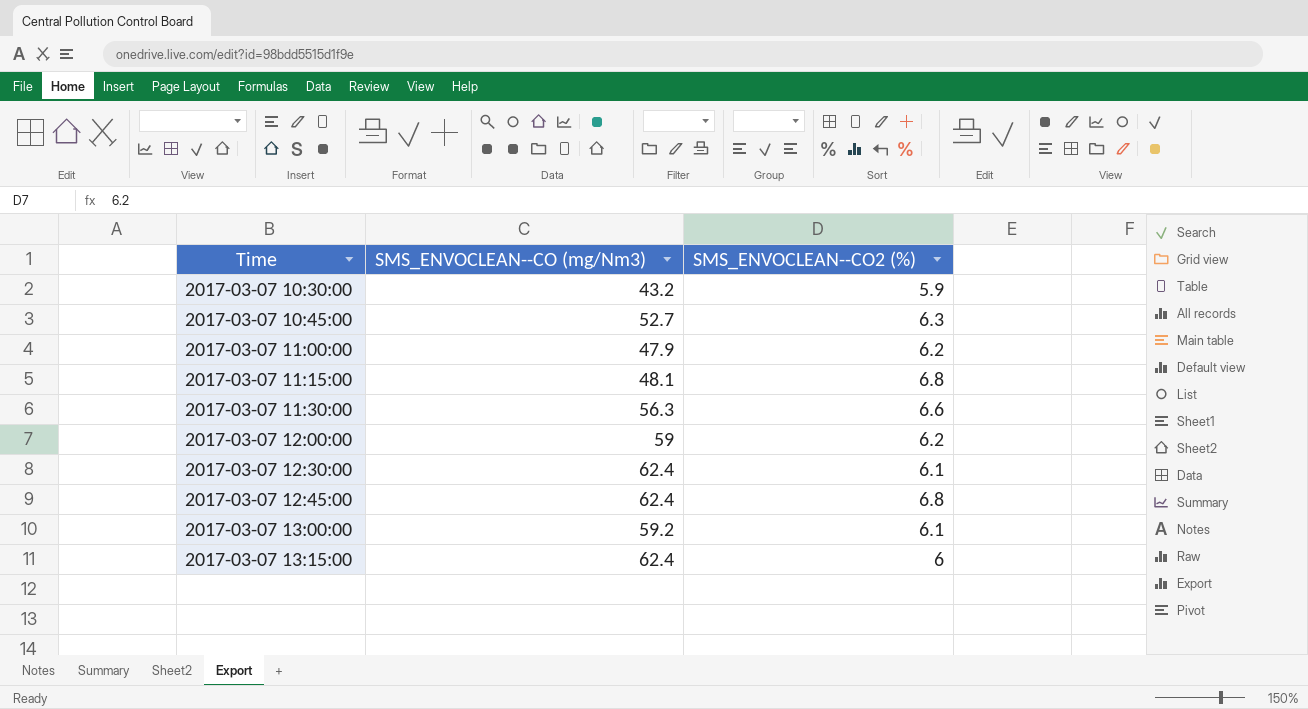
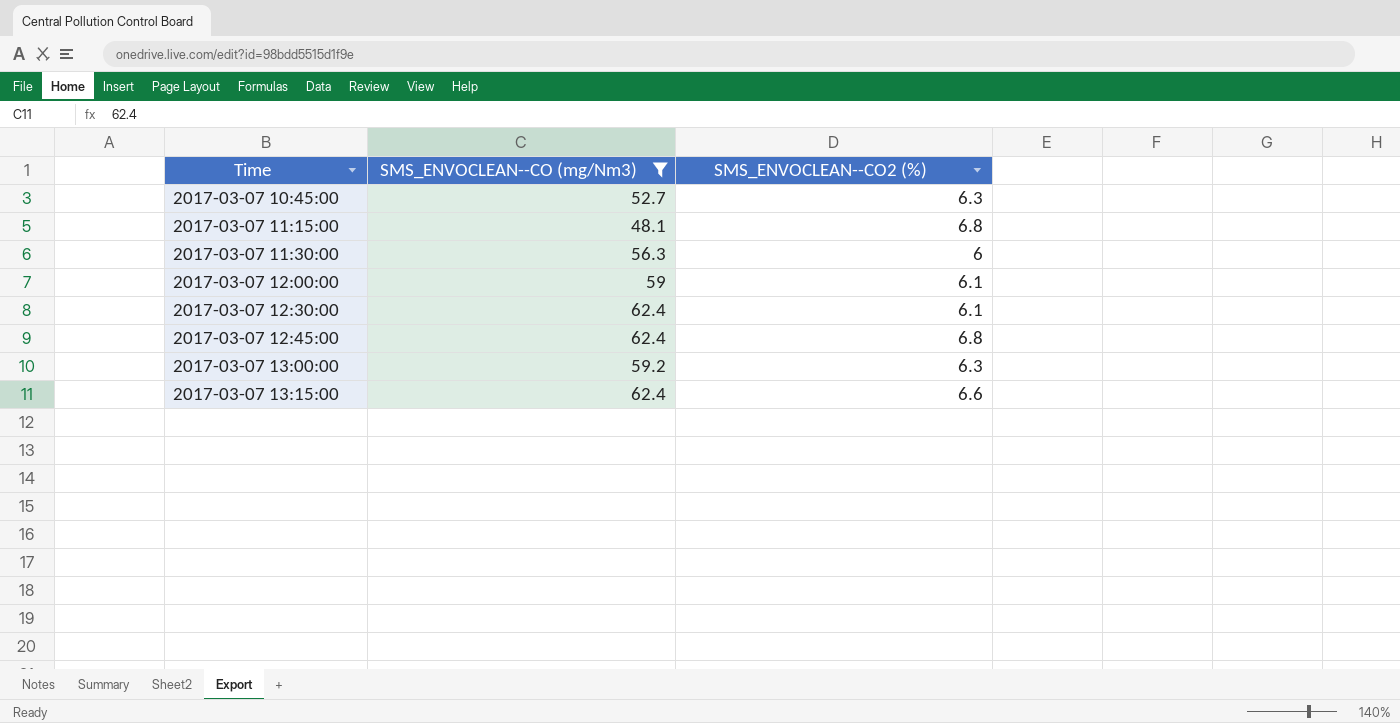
filter: none -> SMS_ENVOCLEAN--CO (mg/Nm3) >= 48.1
2017-03-07 11:30:00 | SMS_ENVOCLEAN--CO2 (%): 6.6 -> 6
2017-03-07 12:00:00 | SMS_ENVOCLEAN--CO2 (%): 6.2 -> 6.1
2017-03-07 13:00:00 | SMS_ENVOCLEAN--CO2 (%): 6.1 -> 6.3
2017-03-07 13:15:00 | SMS_ENVOCLEAN--CO2 (%): 6 -> 6.6

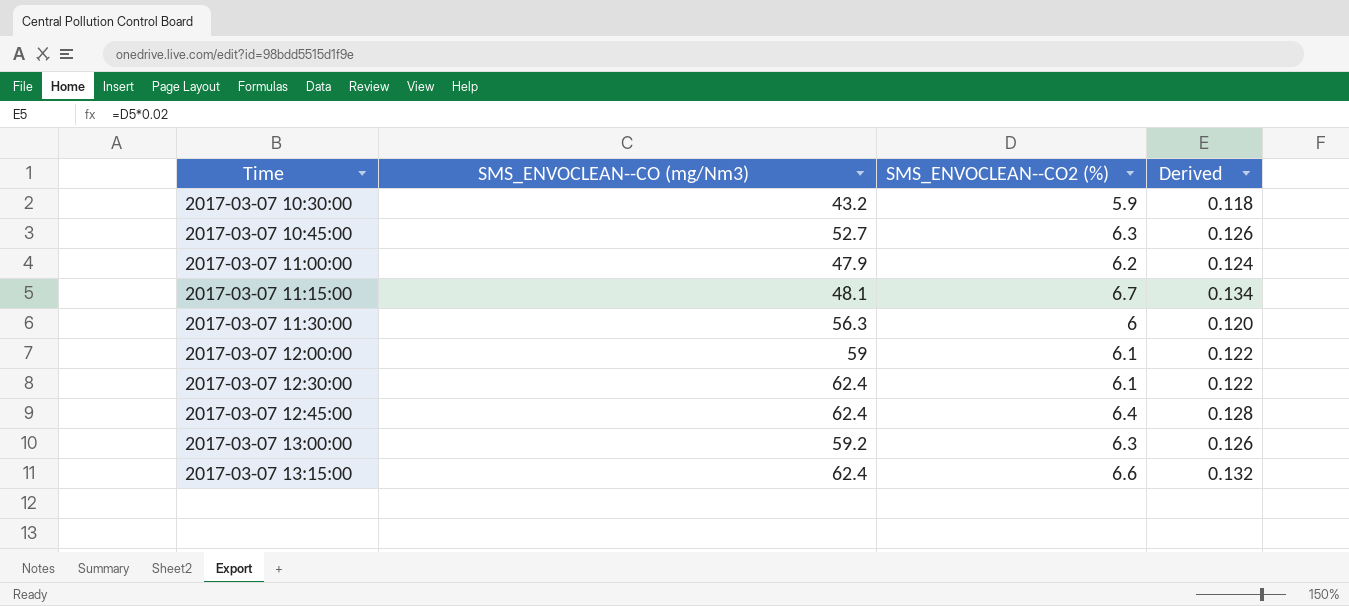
filter: SMS_ENVOCLEAN--CO (mg/Nm3) >= 48.1 -> none
column Derived | formula: none -> [SMS_ENVOCLEAN--CO2 (%)] * 0.02
2017-03-07 11:15:00 | SMS_ENVOCLEAN--CO2 (%): 6.8 -> 6.7
2017-03-07 12:45:00 | SMS_ENVOCLEAN--CO2 (%): 6.8 -> 6.4

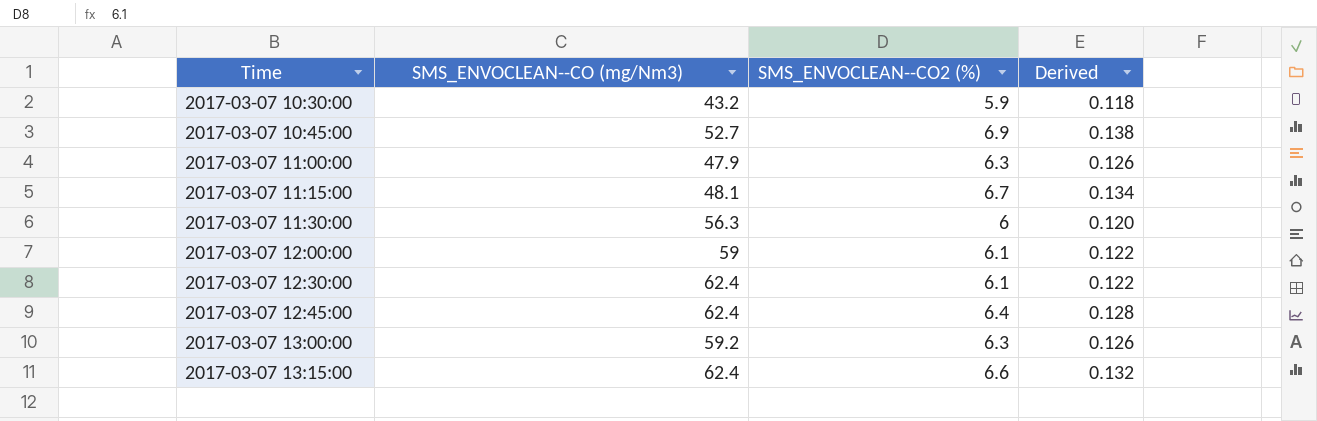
2017-03-07 10:45:00 | SMS_ENVOCLEAN--CO2 (%): 6.3 -> 6.9
2017-03-07 10:45:00 | Derived: 0.126 -> 0.138
2017-03-07 11:00:00 | SMS_ENVOCLEAN--CO2 (%): 6.2 -> 6.3
2017-03-07 11:00:00 | Derived: 0.124 -> 0.126

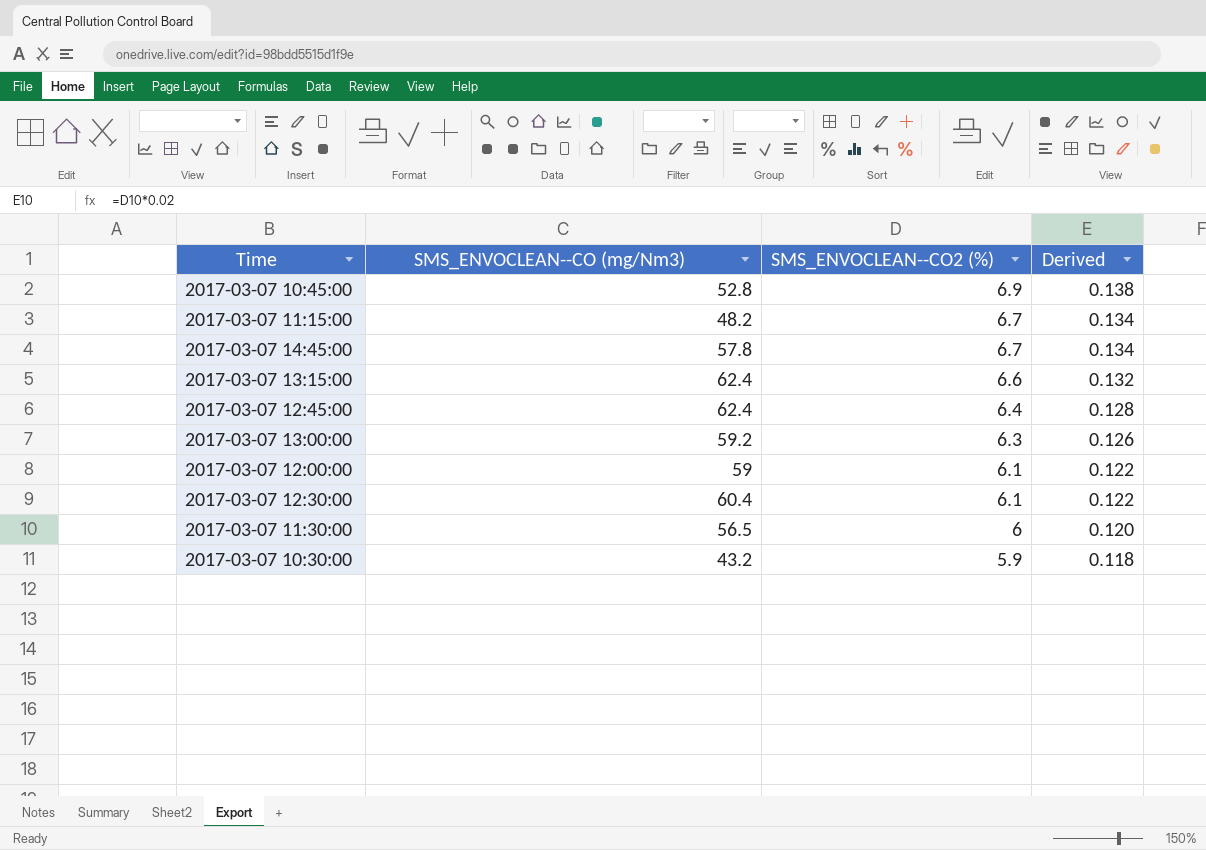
row order: Time ascending -> SMS_ENVOCLEAN--CO2 (%) descending
row 2017-03-07 11:00:00: 47.9 | 6.3 | 0.126 -> none
2017-03-07 10:45:00 | SMS_ENVOCLEAN--CO (mg/Nm3): 52.7 -> 52.8
2017-03-07 11:15:00 | SMS_ENVOCLEAN--CO (mg/Nm3): 48.1 -> 48.2
row 2017-03-07 14:45:00: none -> 57.8 | 6.7 | 0.134
2017-03-07 12:30:00 | SMS_ENVOCLEAN--CO (mg/Nm3): 62.4 -> 60.4
2017-03-07 11:30:00 | SMS_ENVOCLEAN--CO (mg/Nm3): 56.3 -> 56.5

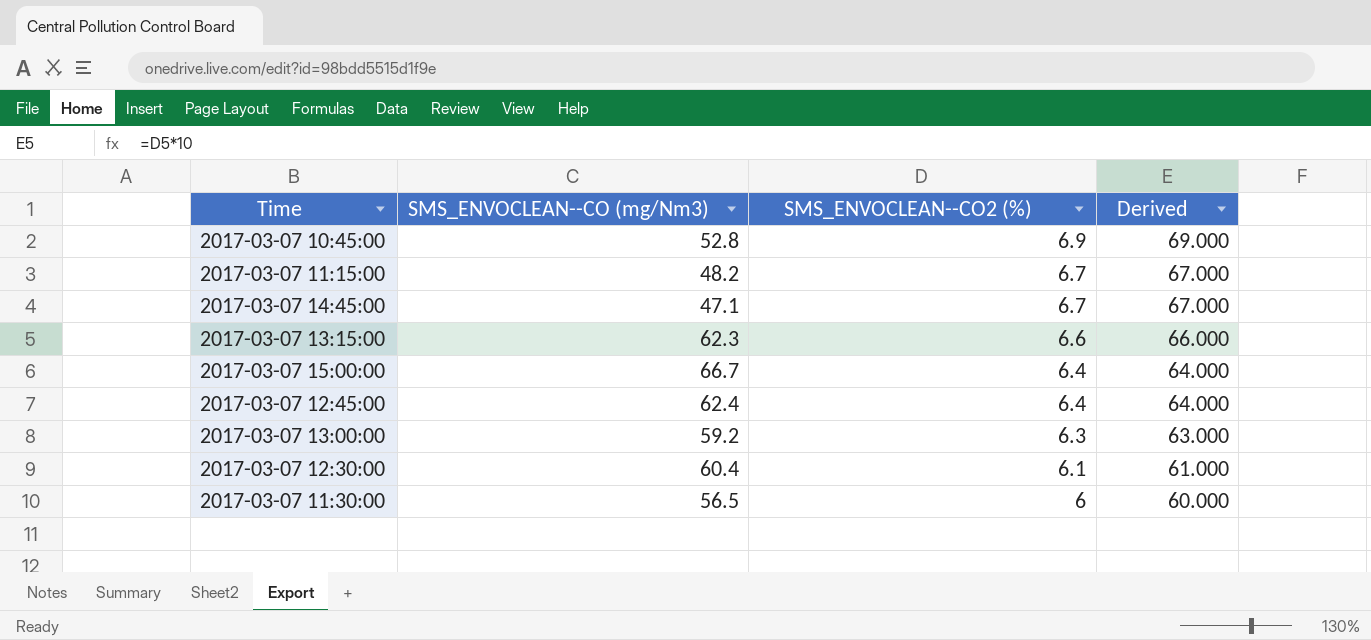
column Derived | formula: [SMS_ENVOCLEAN--CO2 (%)] * 0.02 -> [SMS_ENVOCLEAN--CO2 (%)] * 10
row 2017-03-07 12:00:00: 59 | 6.1 | 0.122 -> none
row 2017-03-07 10:30:00: 43.2 | 5.9 | 0.118 -> none
2017-03-07 14:45:00 | SMS_ENVOCLEAN--CO (mg/Nm3): 57.8 -> 47.1
2017-03-07 13:15:00 | SMS_ENVOCLEAN--CO (mg/Nm3): 62.4 -> 62.3
row 2017-03-07 15:00:00: none -> 66.7 | 6.4 | 64.000

